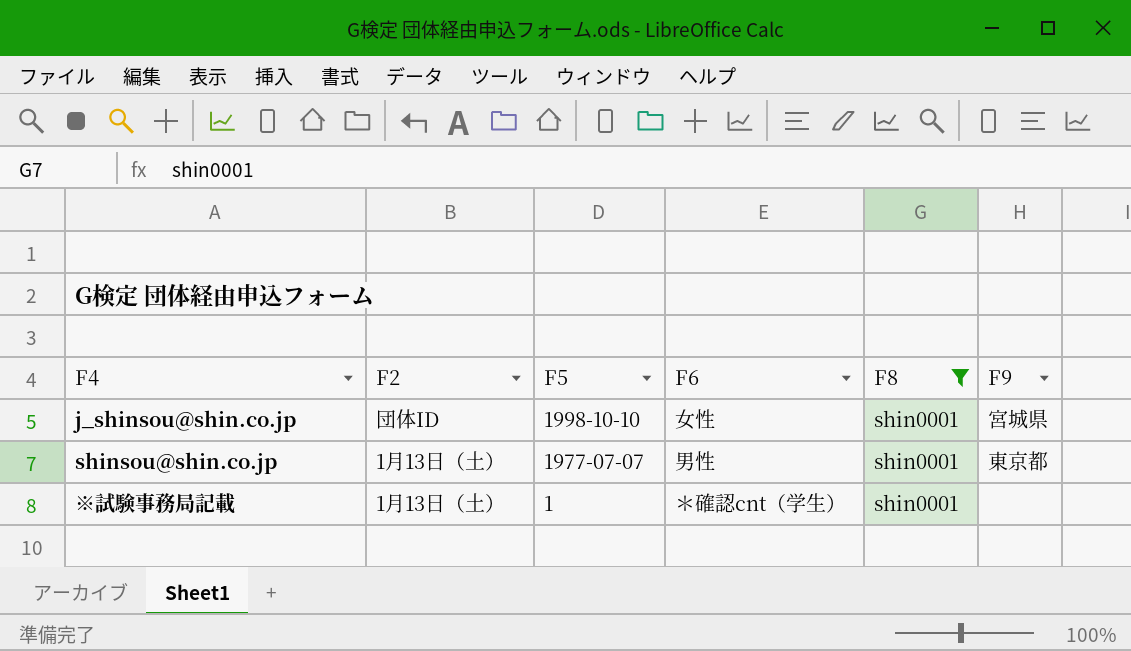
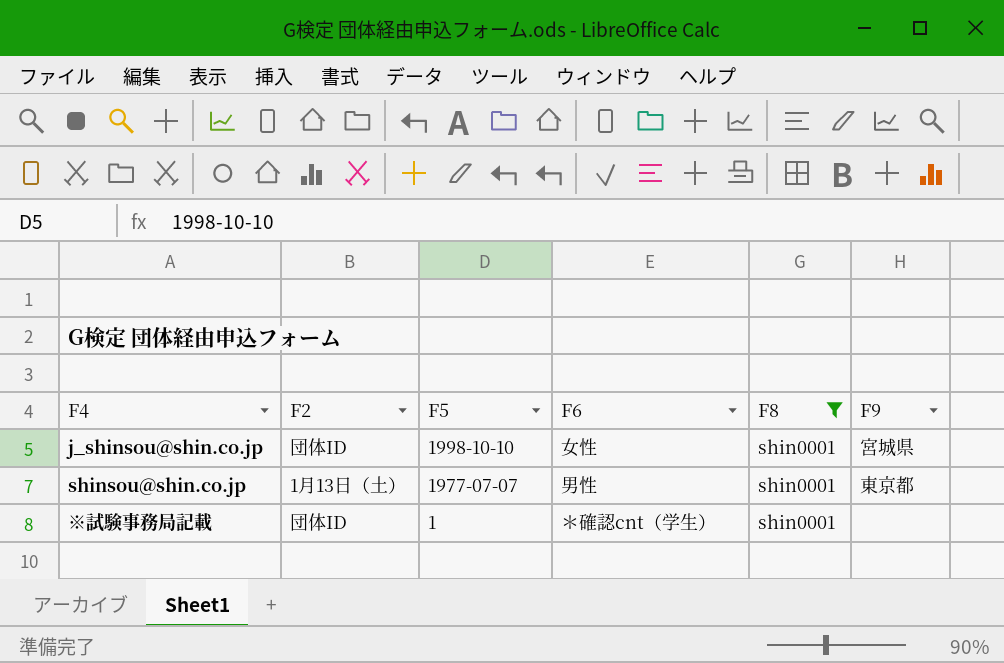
※試験事務局記載 | F2: 1月13日（土） -> 団体ID

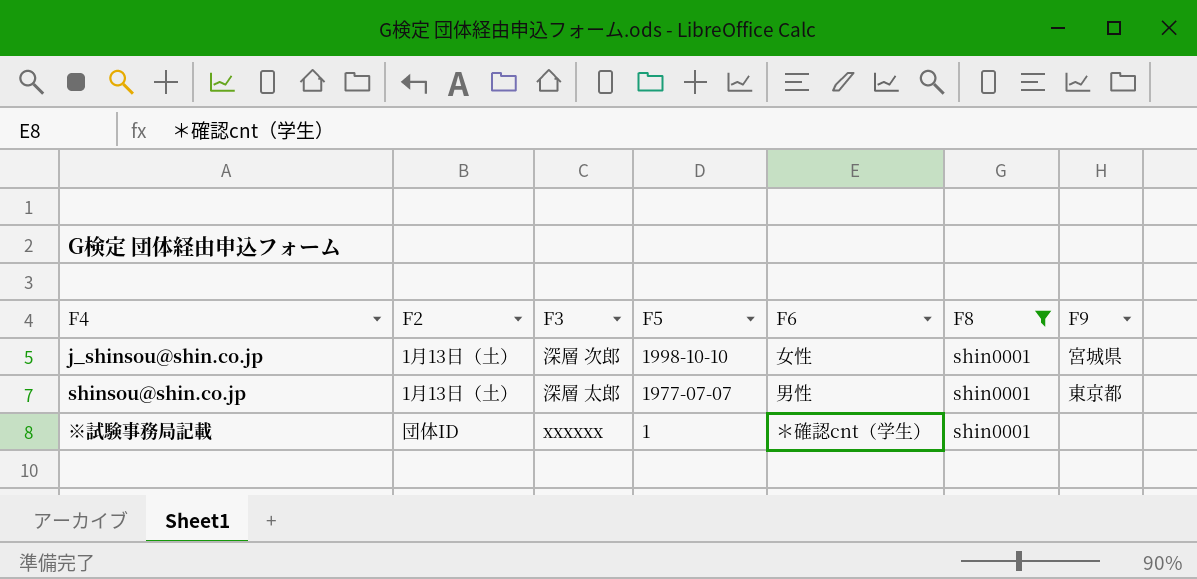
column F3 | position: none -> 3
j_shinsou@shin.co.jp | F2: 団体ID -> 1月13日（土）

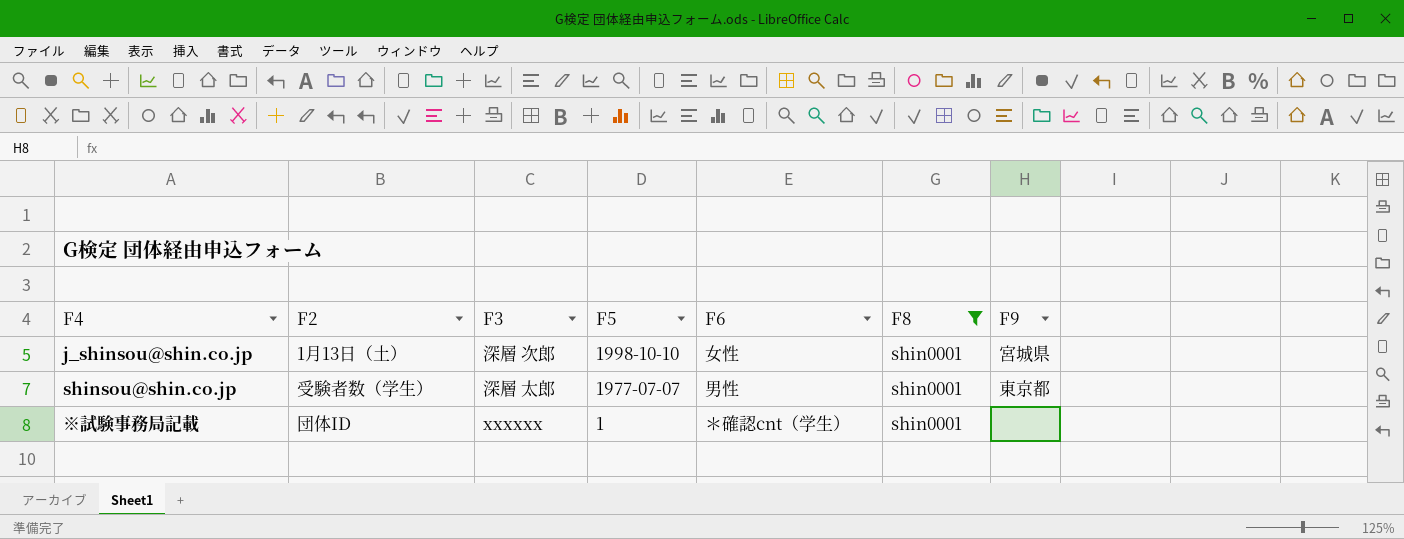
shinsou@shin.co.jp | F2: 1月13日（土） -> 受験者数（学生）

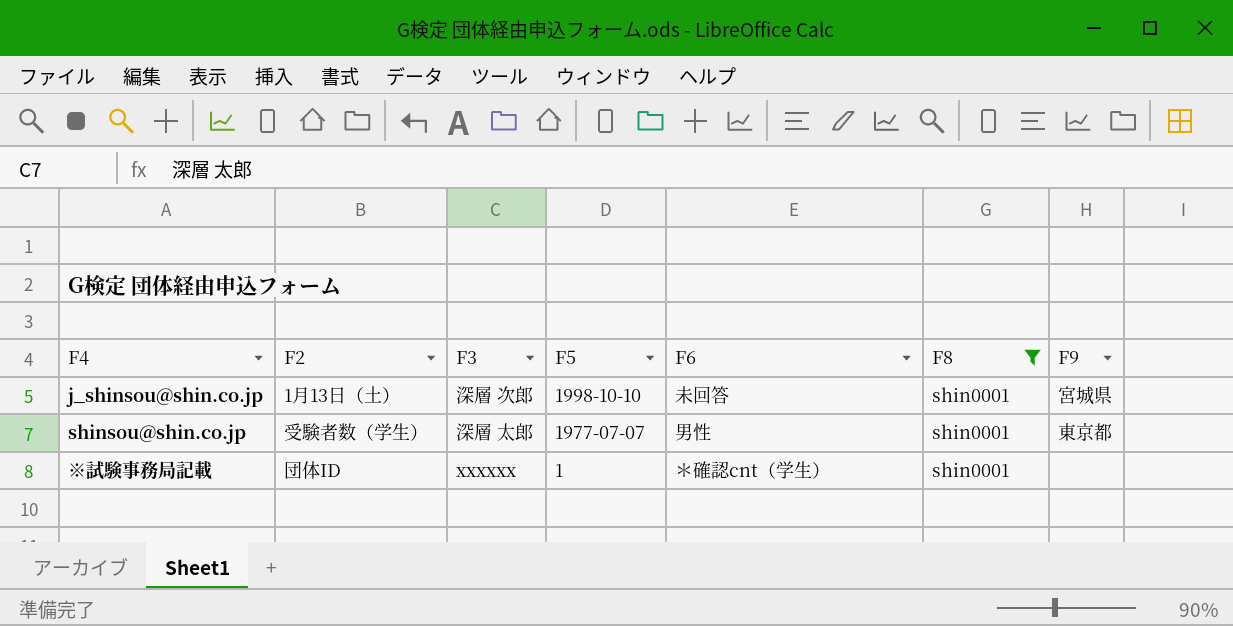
j_shinsou@shin.co.jp | F6: 女性 -> 未回答

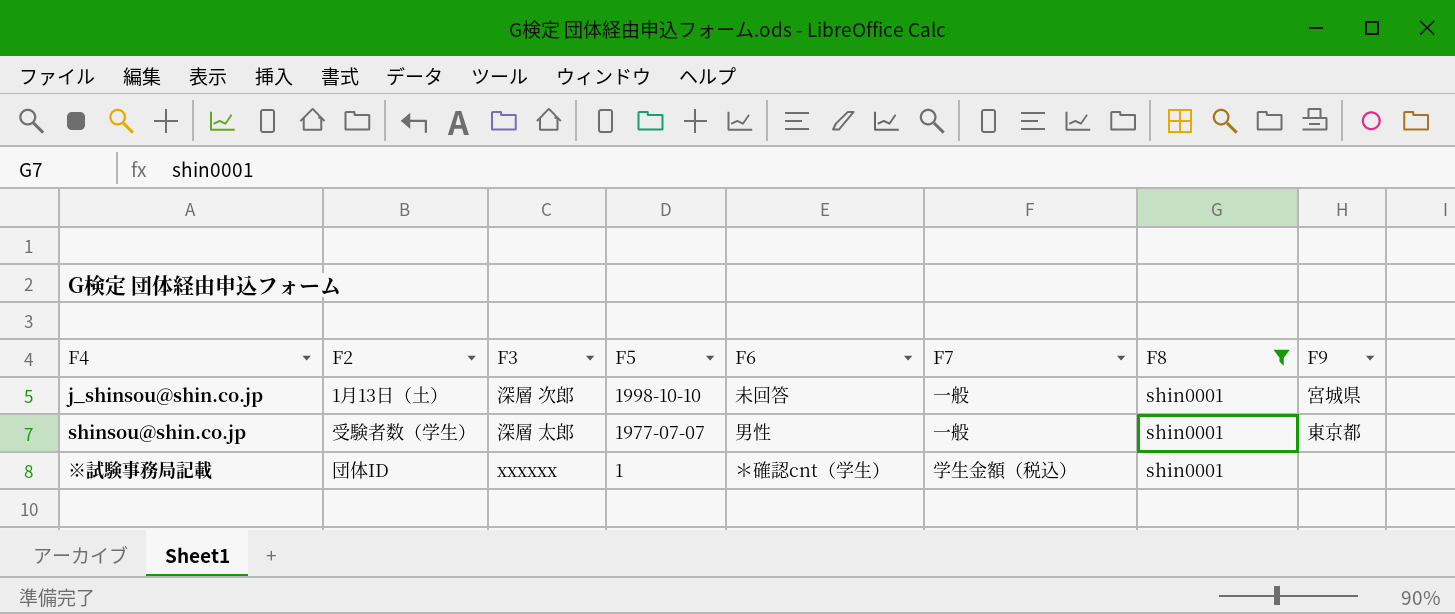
column F7 | position: none -> 6

